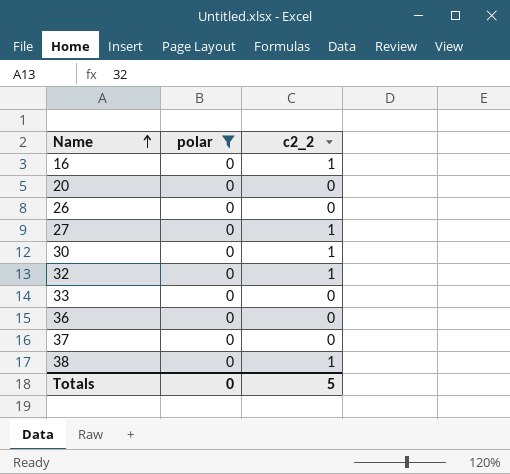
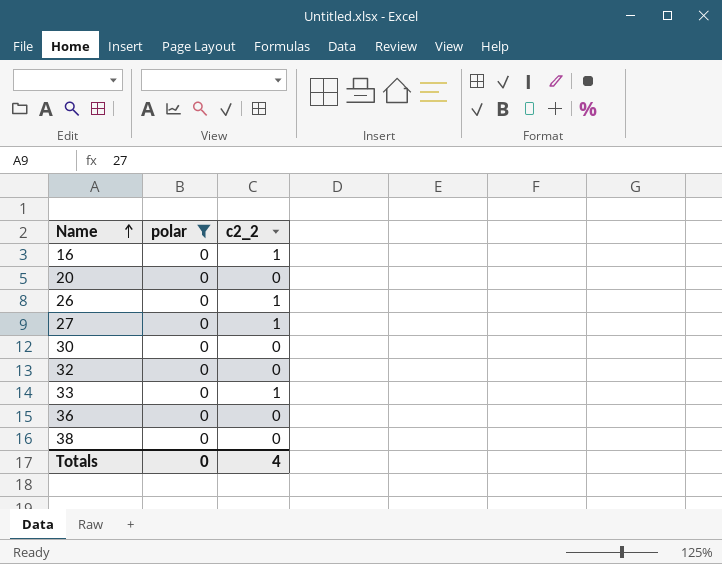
row 37: 0 | 0 -> none
26 | c2_2: 0 -> 1
30 | c2_2: 1 -> 0
32 | c2_2: 1 -> 0
33 | c2_2: 0 -> 1
38 | c2_2: 1 -> 0
Totals | c2_2: 5 -> 4

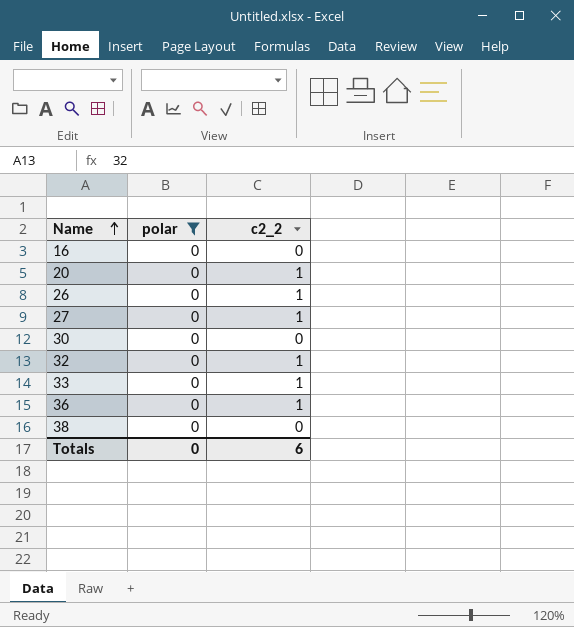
16 | c2_2: 1 -> 0
20 | c2_2: 0 -> 1
32 | c2_2: 0 -> 1
36 | c2_2: 0 -> 1
Totals | c2_2: 4 -> 6

